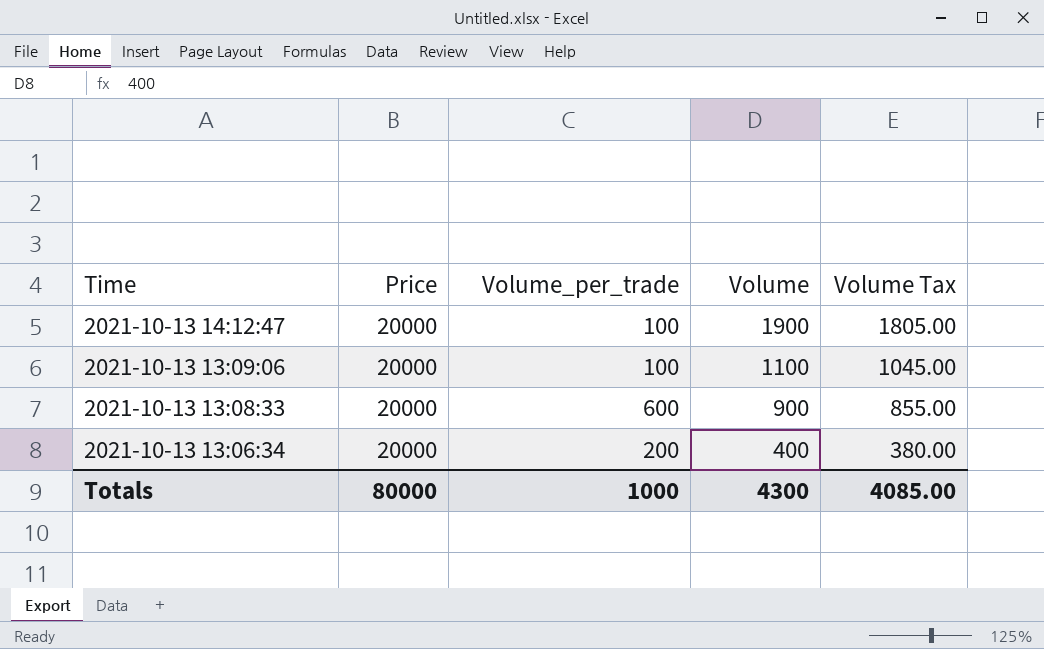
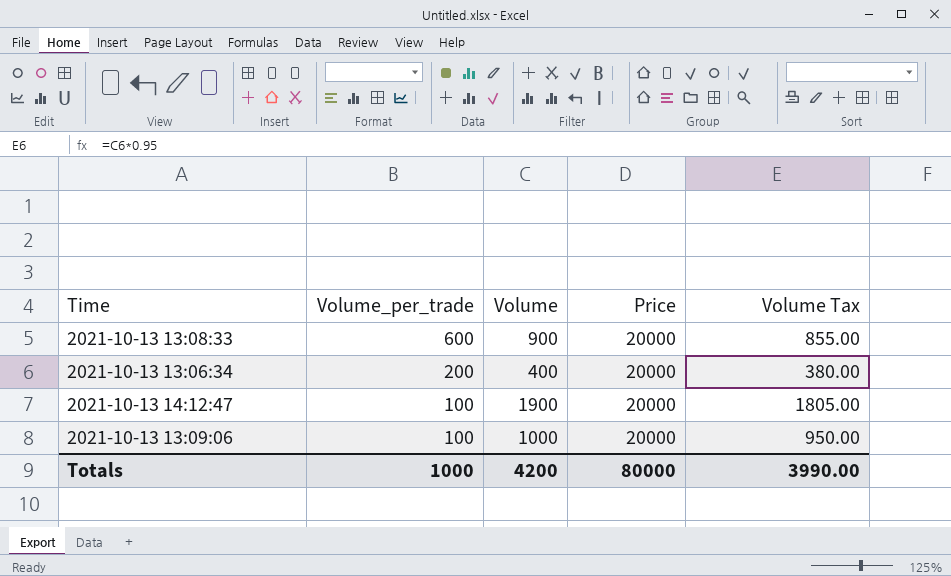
row order: Time descending -> Volume_per_trade descending
column Price | position: 2 -> 4
2021-10-13 13:09:06 | Volume: 1100 -> 1000
2021-10-13 13:09:06 | Volume Tax: 1045.00 -> 950.00
Totals | Volume: 4300 -> 4200
Totals | Volume Tax: 4085.00 -> 3990.00

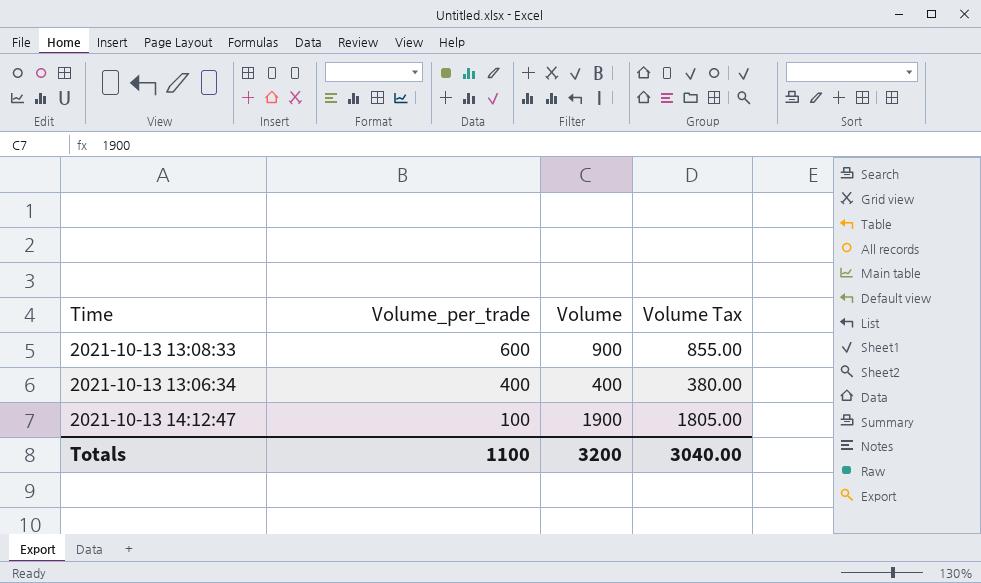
column Price | position: 4 -> none
row 2021-10-13 13:09:06: 100 | 1000 | 20000 | 950.00 -> none
2021-10-13 13:06:34 | Volume_per_trade: 200 -> 400
Totals | Volume_per_trade: 1000 -> 1100
Totals | Volume: 4200 -> 3200
Totals | Volume Tax: 3990.00 -> 3040.00

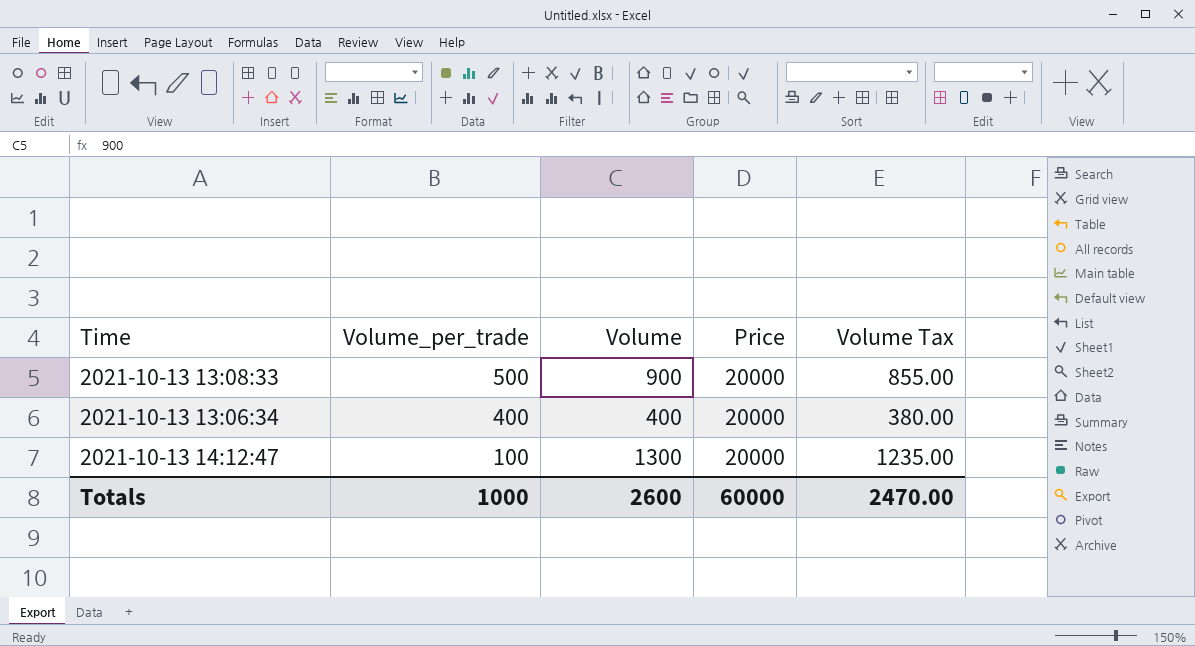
column Price | position: none -> 4
2021-10-13 13:08:33 | Volume_per_trade: 600 -> 500
2021-10-13 14:12:47 | Volume: 1900 -> 1300
2021-10-13 14:12:47 | Volume Tax: 1805.00 -> 1235.00
Totals | Volume_per_trade: 1100 -> 1000
Totals | Volume: 3200 -> 2600
Totals | Volume Tax: 3040.00 -> 2470.00

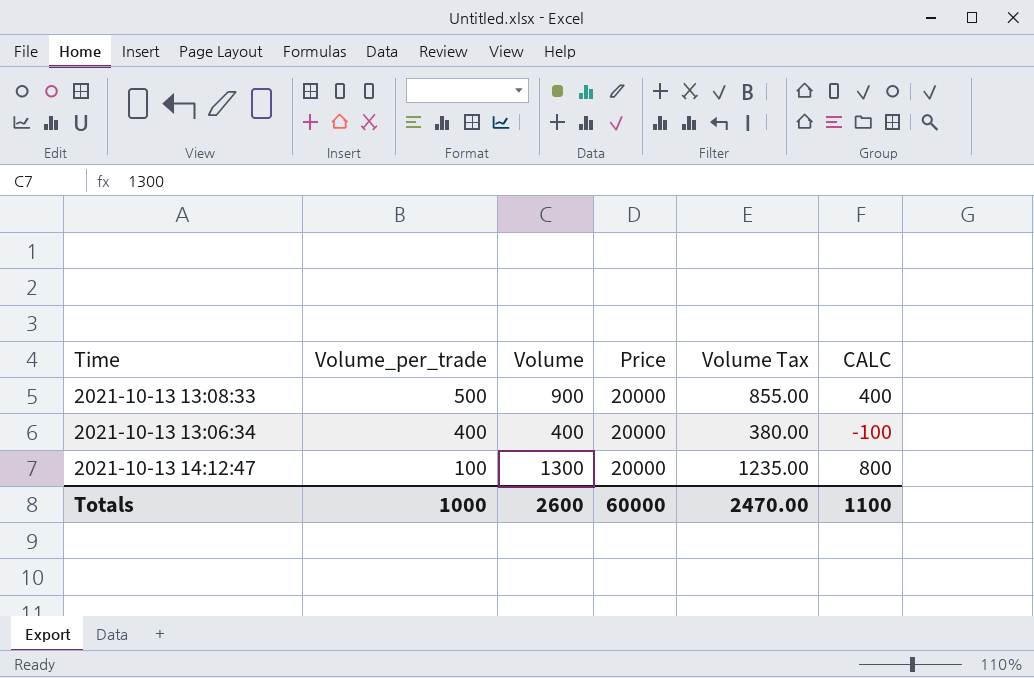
column CALC | formula: none -> [Volume] - 500

